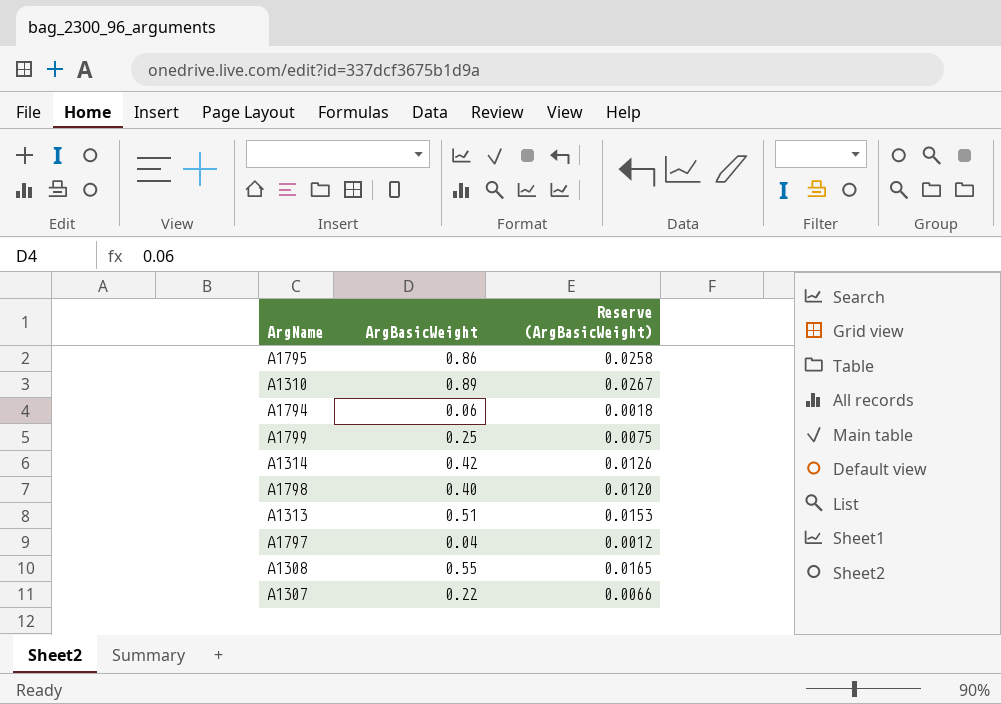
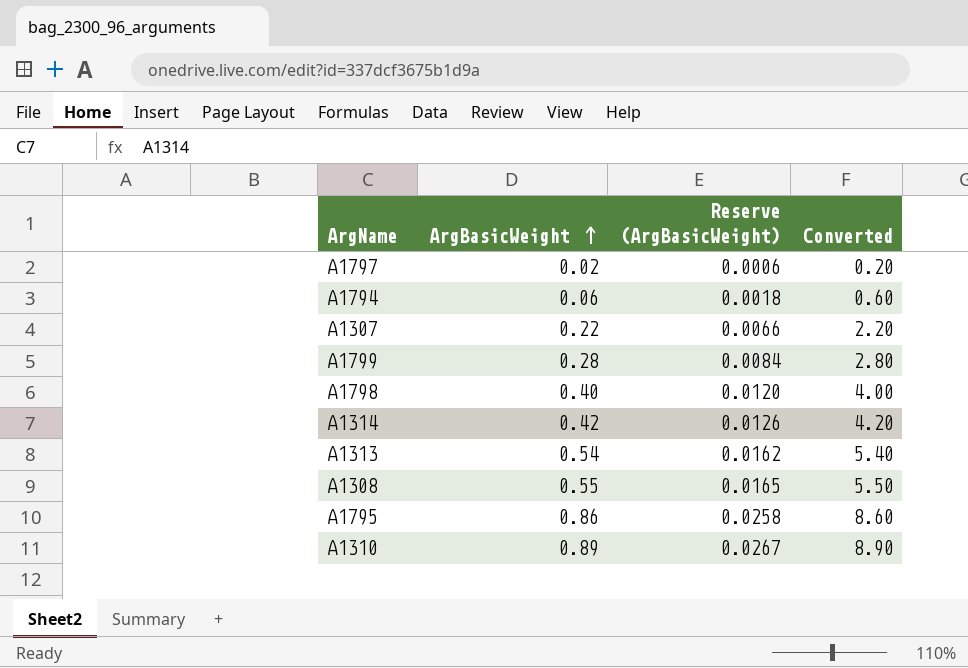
row order: none -> ArgBasicWeight ascending
column Converted | formula: none -> [ArgBasicWeight] * 10
A1797 | ArgBasicWeight: 0.04 -> 0.02
A1797 | Reserve (ArgBasicWeight): 0.0012 -> 0.0006
A1799 | ArgBasicWeight: 0.25 -> 0.28
A1799 | Reserve (ArgBasicWeight): 0.0075 -> 0.0084
A1313 | ArgBasicWeight: 0.51 -> 0.54
A1313 | Reserve (ArgBasicWeight): 0.0153 -> 0.0162

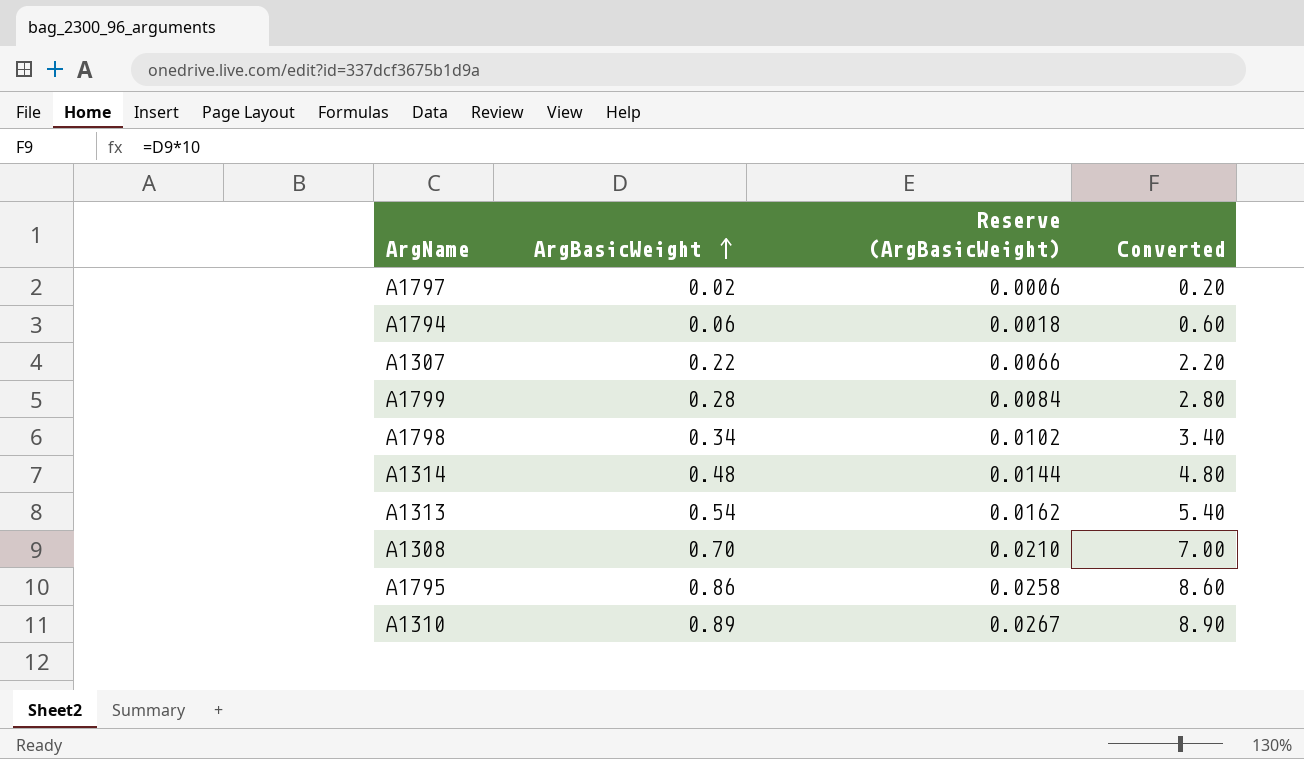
A1798 | ArgBasicWeight: 0.40 -> 0.34
A1798 | Reserve (ArgBasicWeight): 0.0120 -> 0.0102
A1798 | Converted: 4.00 -> 3.40
A1314 | ArgBasicWeight: 0.42 -> 0.48
A1314 | Reserve (ArgBasicWeight): 0.0126 -> 0.0144
A1314 | Converted: 4.20 -> 4.80
A1308 | ArgBasicWeight: 0.55 -> 0.70
A1308 | Reserve (ArgBasicWeight): 0.0165 -> 0.0210
A1308 | Converted: 5.50 -> 7.00

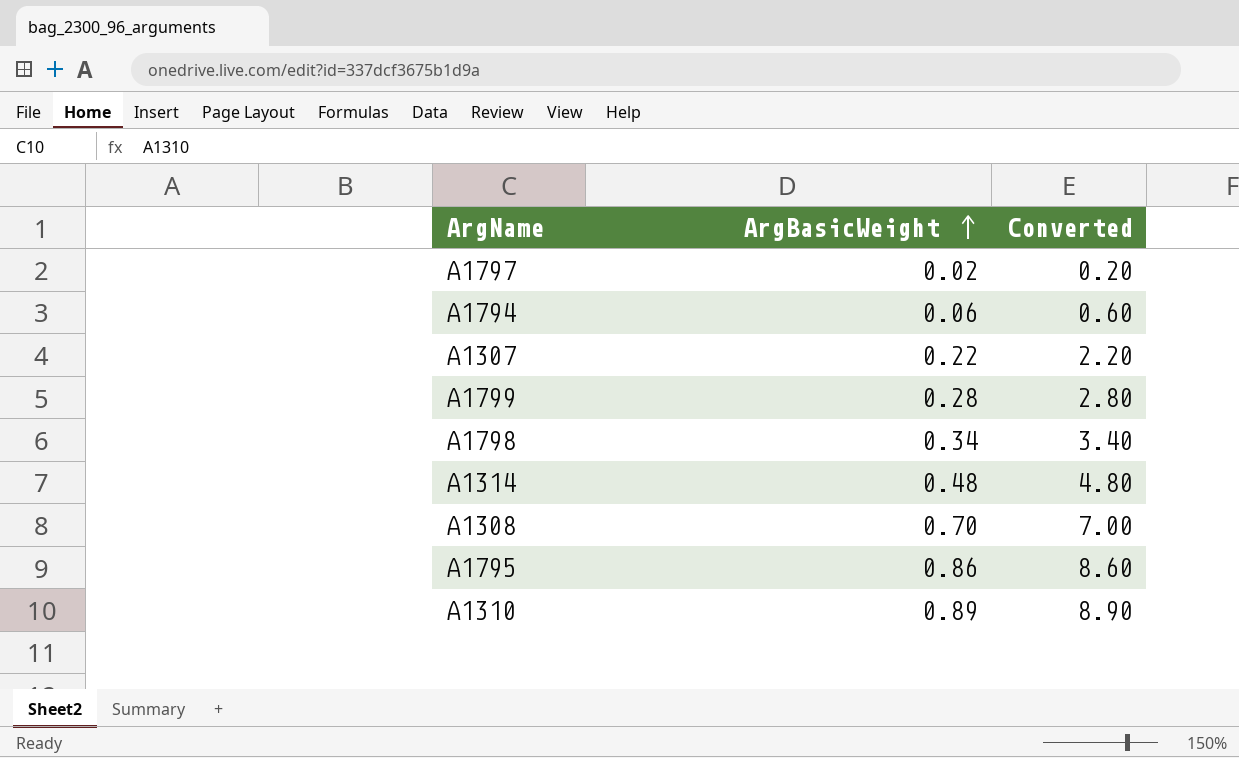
column Reserve (ArgBasicWeight) | formula: [ArgBasicWeight] * 0.03 -> none
row A1313: 0.54 | 0.0162 | 5.40 -> none

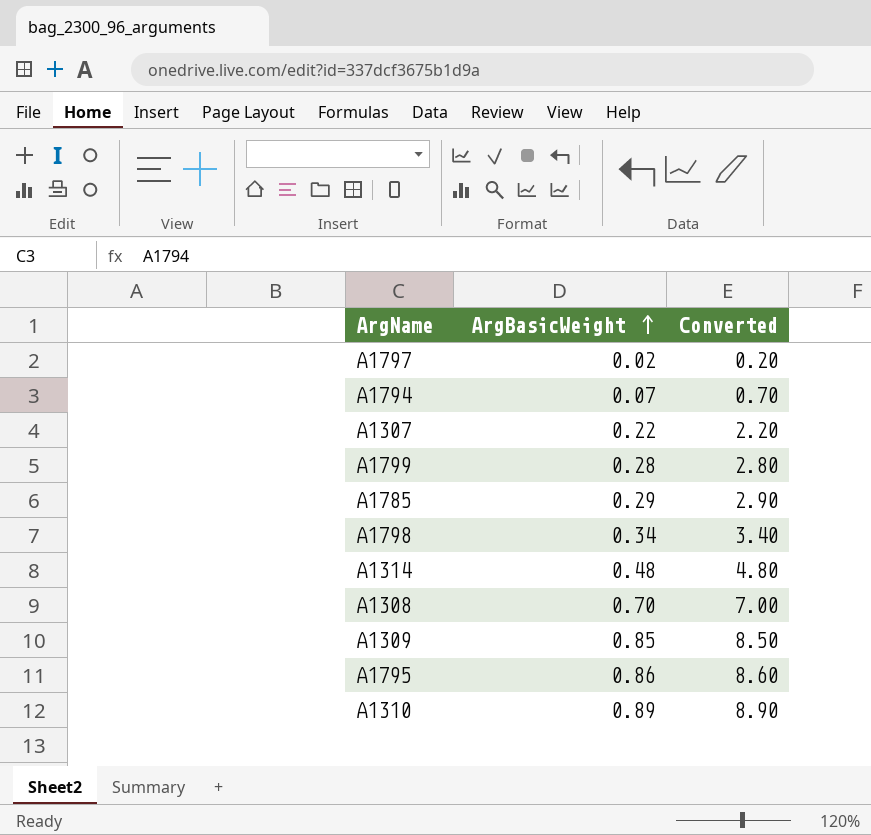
A1794 | ArgBasicWeight: 0.06 -> 0.07
A1794 | Converted: 0.60 -> 0.70
row A1785: none -> 0.29 | 2.90
row A1309: none -> 0.85 | 8.50

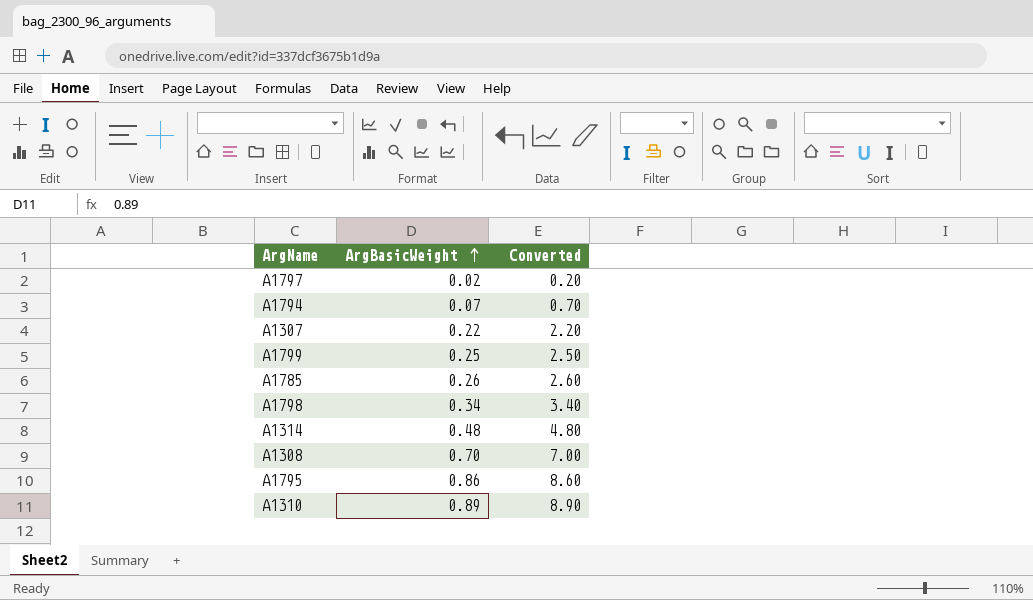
row A1309: 0.85 | 8.50 -> none
A1799 | ArgBasicWeight: 0.28 -> 0.25
A1799 | Converted: 2.80 -> 2.50
A1785 | ArgBasicWeight: 0.29 -> 0.26
A1785 | Converted: 2.90 -> 2.60

